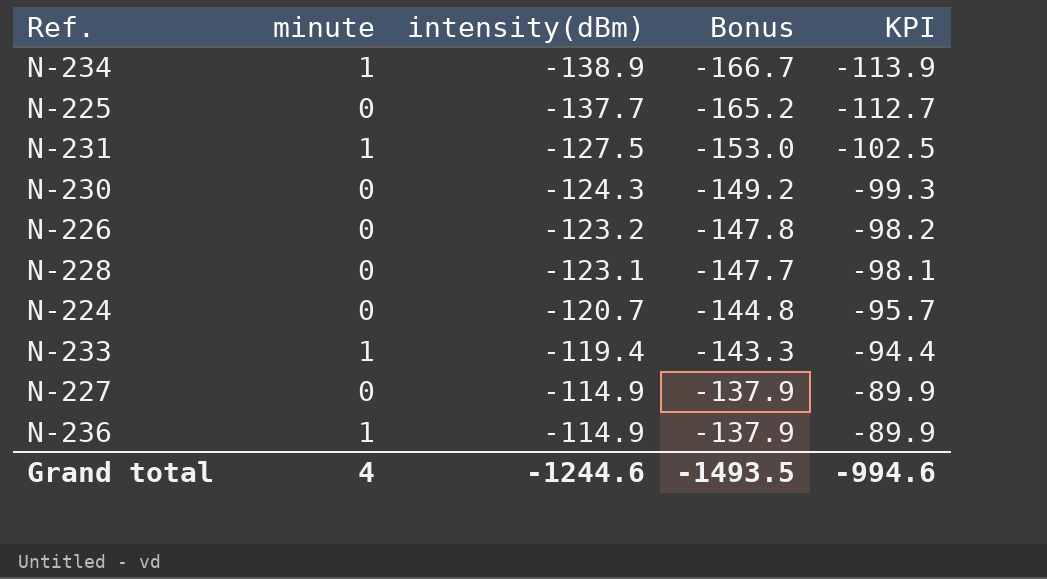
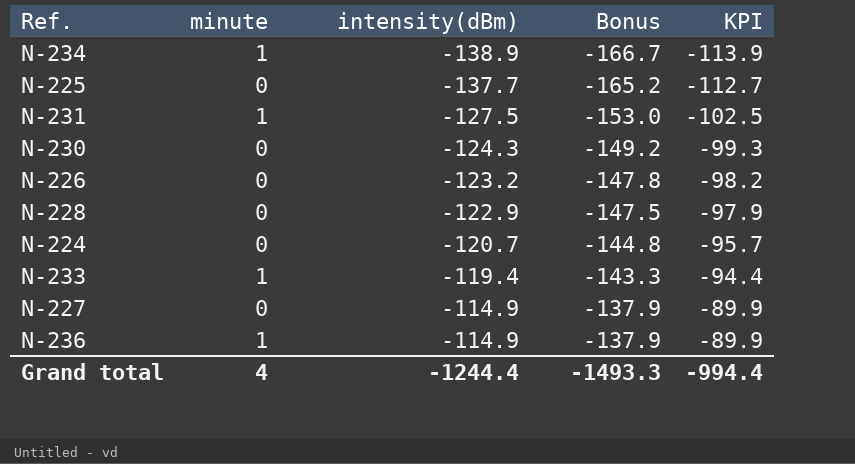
N-228 | intensity(dBm): -123.1 -> -122.9
N-228 | Bonus: -147.7 -> -147.5
N-228 | KPI: -98.1 -> -97.9
Grand total | intensity(dBm): -1244.6 -> -1244.4
Grand total | Bonus: -1493.5 -> -1493.3
Grand total | KPI: -994.6 -> -994.4

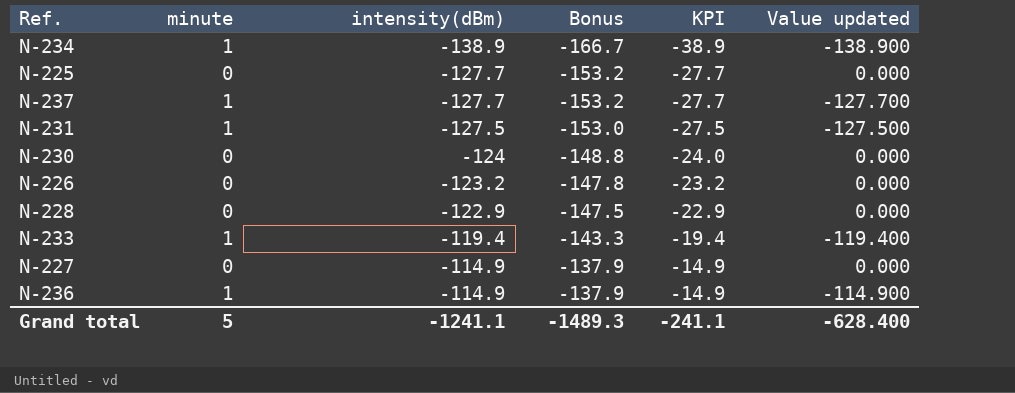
column KPI | formula: [intensity(dBm)] + 25 -> [intensity(dBm)] + 100
column Value updated | formula: none -> [minute] * [intensity(dBm)]
row N-224: 0 | -120.7 | -144.8 | -95.7 -> none
N-225 | intensity(dBm): -137.7 -> -127.7
N-225 | Bonus: -165.2 -> -153.2
row N-237: none -> 1 | -127.7 | -153.2 | -27.7 | -127.700
N-230 | intensity(dBm): -124.3 -> -124
N-230 | Bonus: -149.2 -> -148.8
Grand total | minute: 4 -> 5
Grand total | intensity(dBm): -1244.4 -> -1241.1
Grand total | Bonus: -1493.3 -> -1489.3
Grand total | KPI: -994.4 -> -241.1

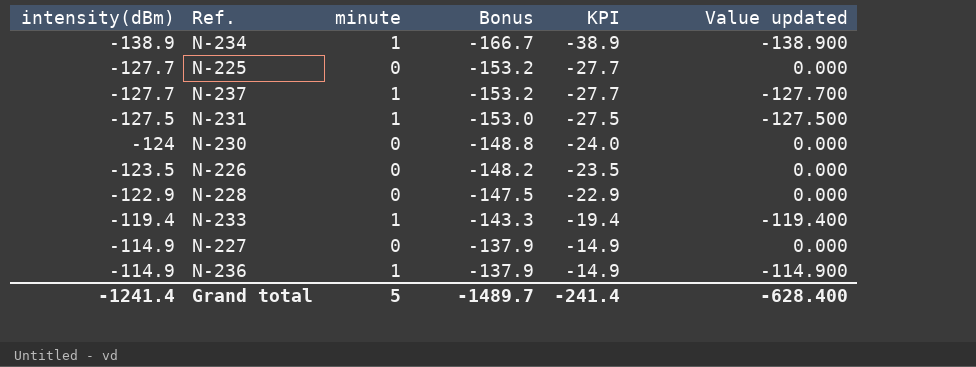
column intensity(dBm) | position: 3 -> 1
N-226 | intensity(dBm): -123.2 -> -123.5
N-226 | Bonus: -147.8 -> -148.2
N-226 | KPI: -23.2 -> -23.5
Grand total | intensity(dBm): -1241.1 -> -1241.4
Grand total | Bonus: -1489.3 -> -1489.7
Grand total | KPI: -241.1 -> -241.4

